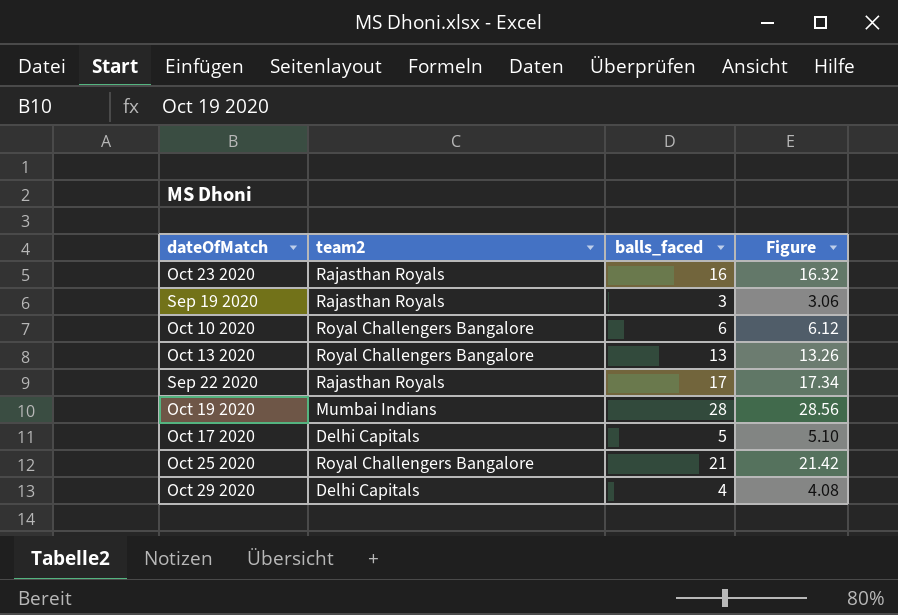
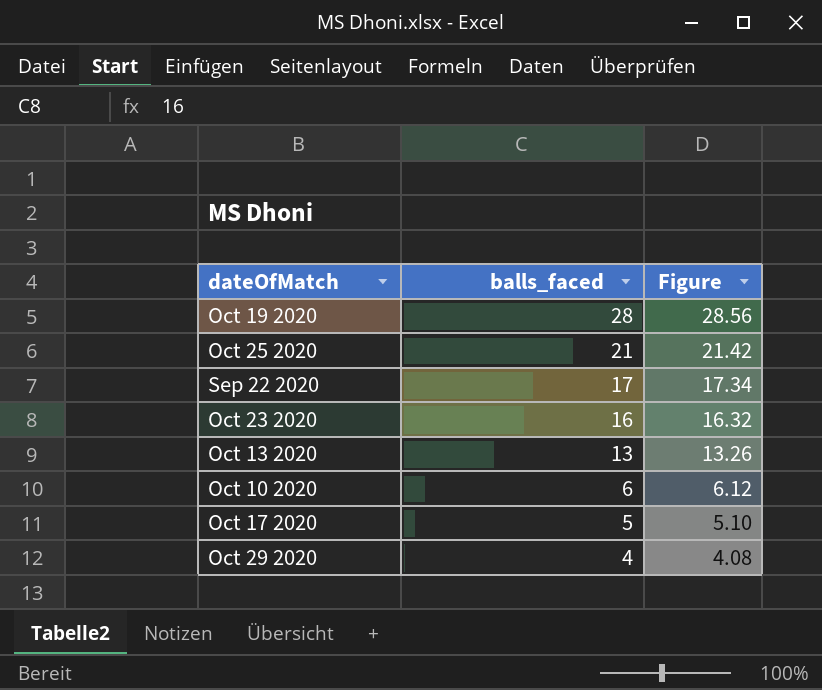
row order: none -> balls_faced descending
column team2 | position: 2 -> none
row Sep 19 2020: Rajasthan Royals | 3 | 3.06 -> none

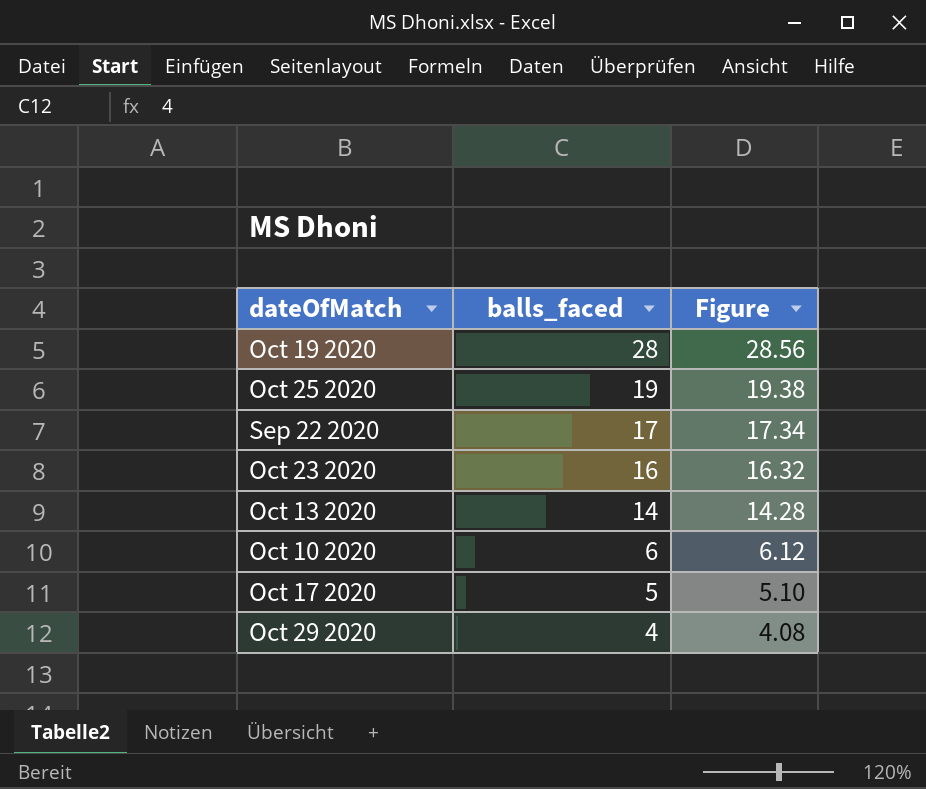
Oct 25 2020 | balls_faced: 21 -> 19
Oct 25 2020 | Figure: 21.42 -> 19.38
Oct 13 2020 | balls_faced: 13 -> 14
Oct 13 2020 | Figure: 13.26 -> 14.28

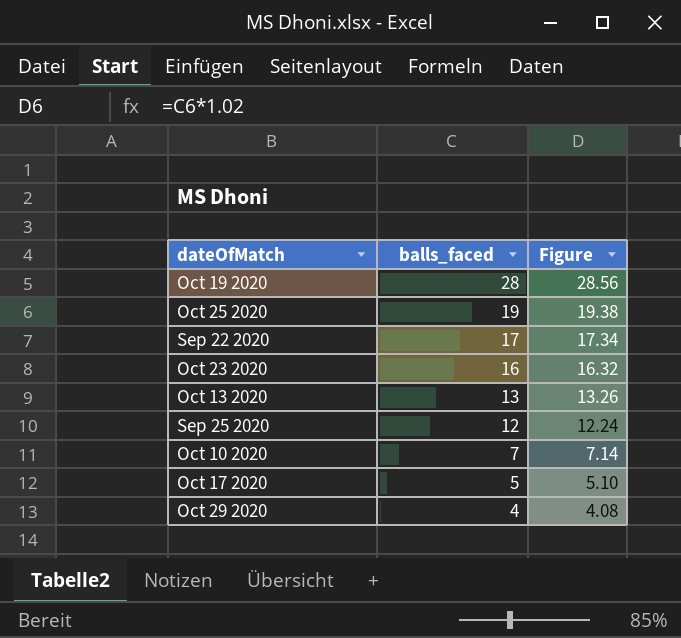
Oct 13 2020 | balls_faced: 14 -> 13
Oct 13 2020 | Figure: 14.28 -> 13.26
row Sep 25 2020: none -> 12 | 12.24
Oct 10 2020 | balls_faced: 6 -> 7
Oct 10 2020 | Figure: 6.12 -> 7.14

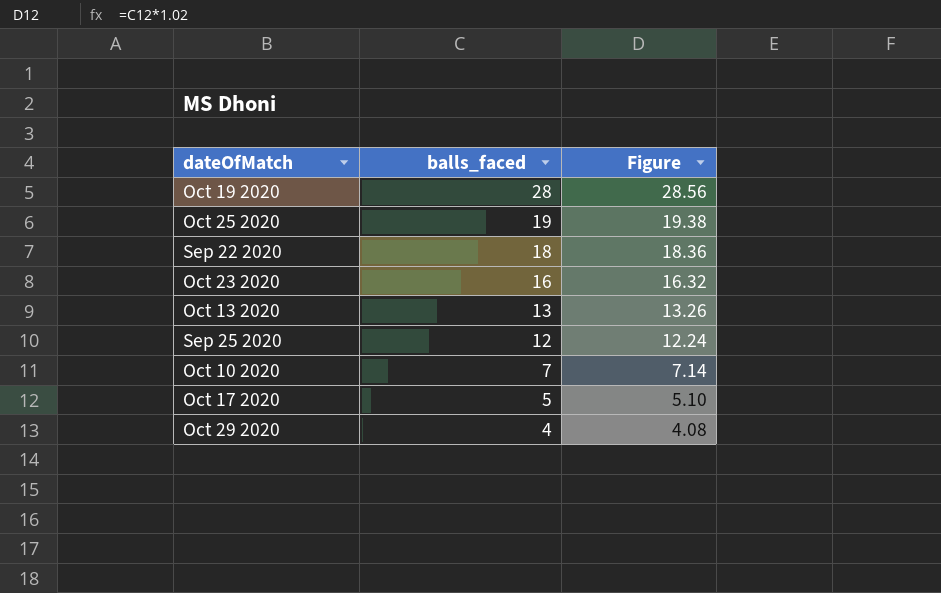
Sep 22 2020 | balls_faced: 17 -> 18
Sep 22 2020 | Figure: 17.34 -> 18.36

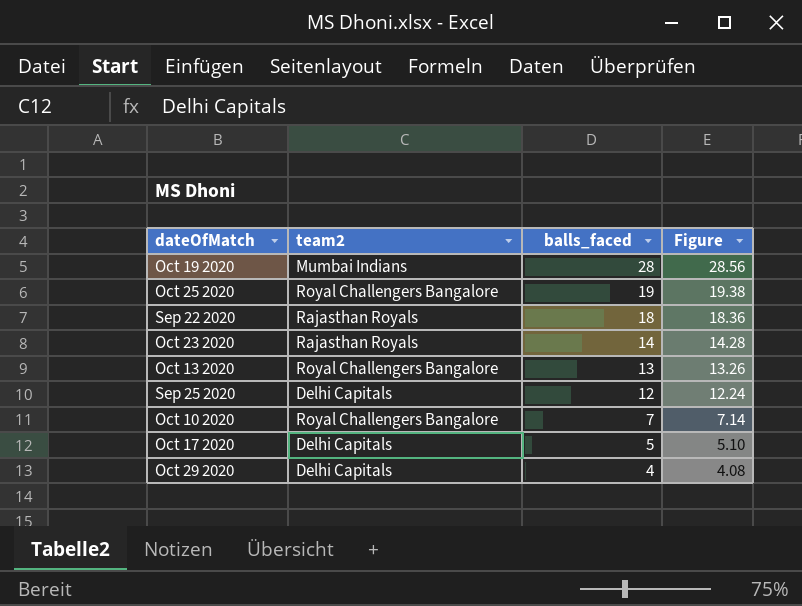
column team2 | position: none -> 2
Oct 23 2020 | balls_faced: 16 -> 14
Oct 23 2020 | Figure: 16.32 -> 14.28

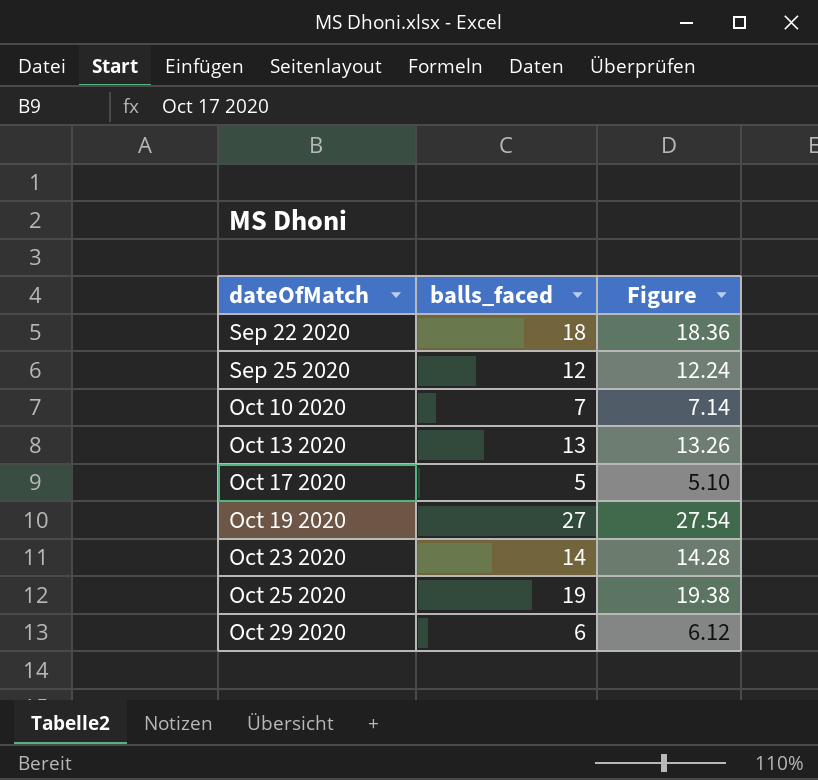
row order: balls_faced descending -> dateOfMatch ascending
column team2 | position: 2 -> none
Oct 19 2020 | balls_faced: 28 -> 27
Oct 19 2020 | Figure: 28.56 -> 27.54
Oct 29 2020 | balls_faced: 4 -> 6
Oct 29 2020 | Figure: 4.08 -> 6.12

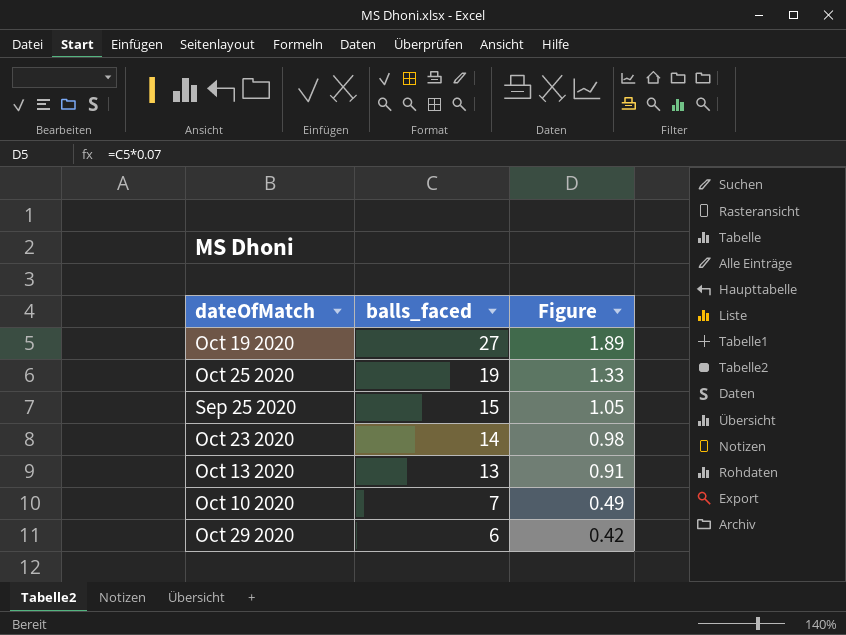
row order: dateOfMatch ascending -> balls_faced descending
column Figure | formula: [balls_faced] * 1.02 -> [balls_faced] * 0.07
row Sep 22 2020: 18 | 18.36 -> none
row Oct 17 2020: 5 | 5.10 -> none
Sep 25 2020 | balls_faced: 12 -> 15

